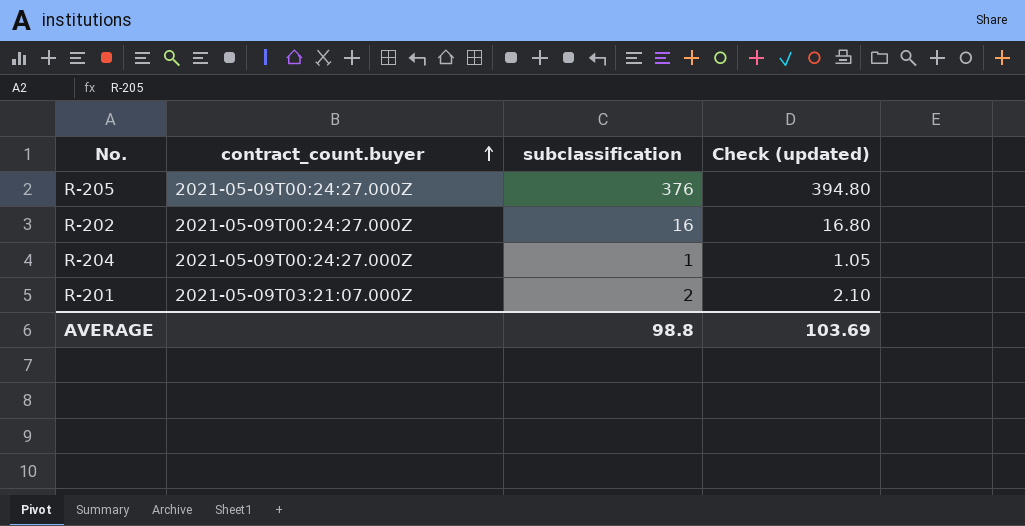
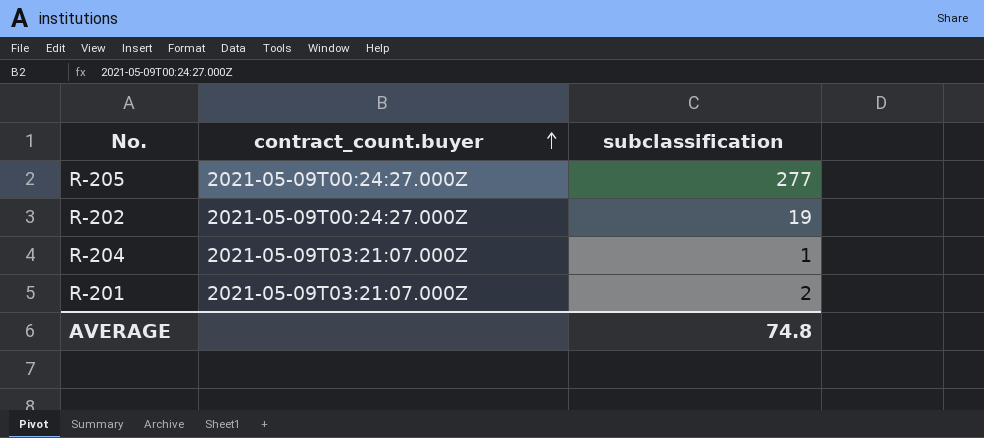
column Check (updated) | formula: [subclassification] * 1.05 -> none
R-205 | subclassification: 376 -> 277
R-202 | subclassification: 16 -> 19
R-204 | contract_count.buyer: 2021-05-09T00:24:27.000Z -> 2021-05-09T03:21:07.000Z
AVERAGE | subclassification: 98.8 -> 74.8

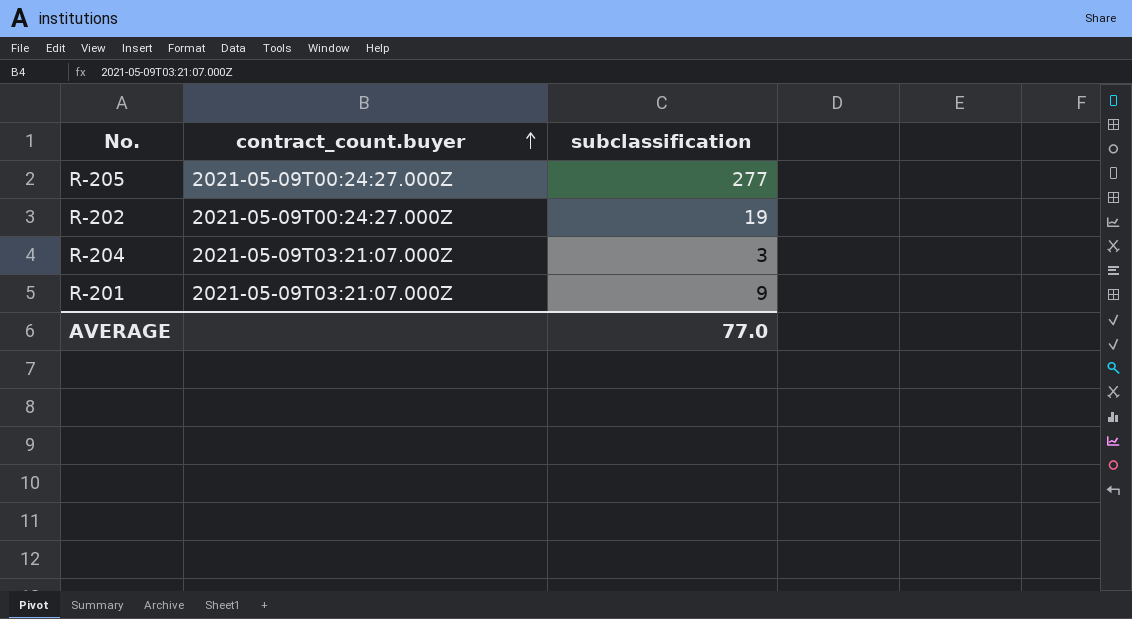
R-204 | subclassification: 1 -> 3
R-201 | subclassification: 2 -> 9
AVERAGE | subclassification: 74.8 -> 77.0

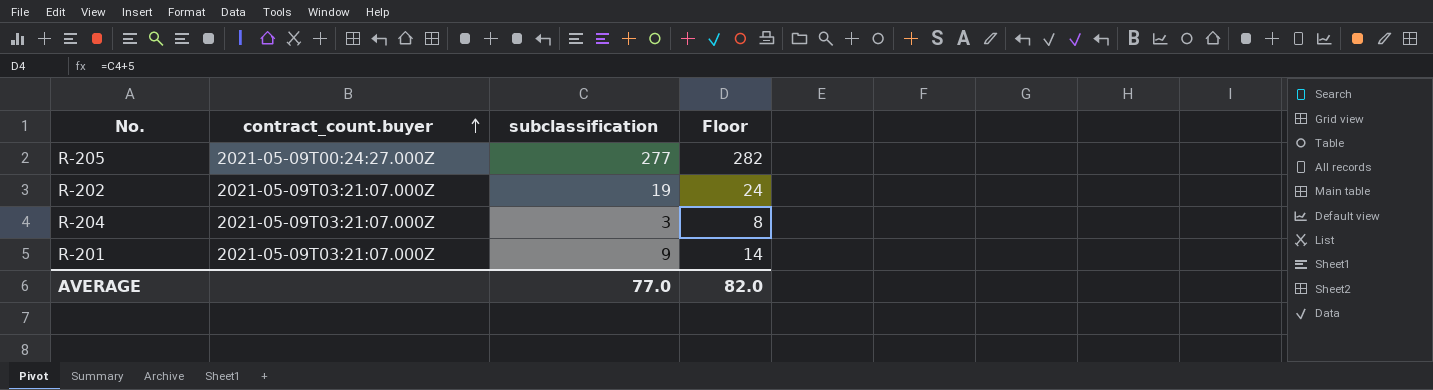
column Floor | formula: none -> [subclassification] + 5
R-202 | contract_count.buyer: 2021-05-09T00:24:27.000Z -> 2021-05-09T03:21:07.000Z

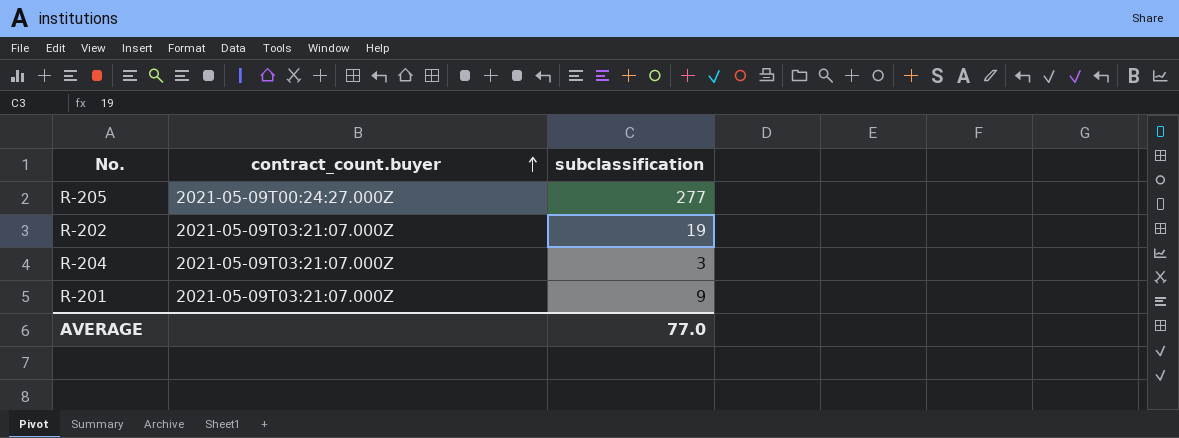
column Floor | formula: [subclassification] + 5 -> none

